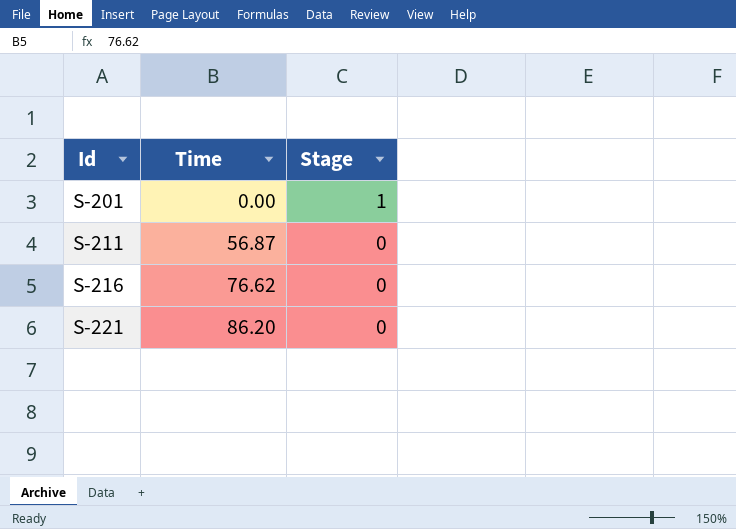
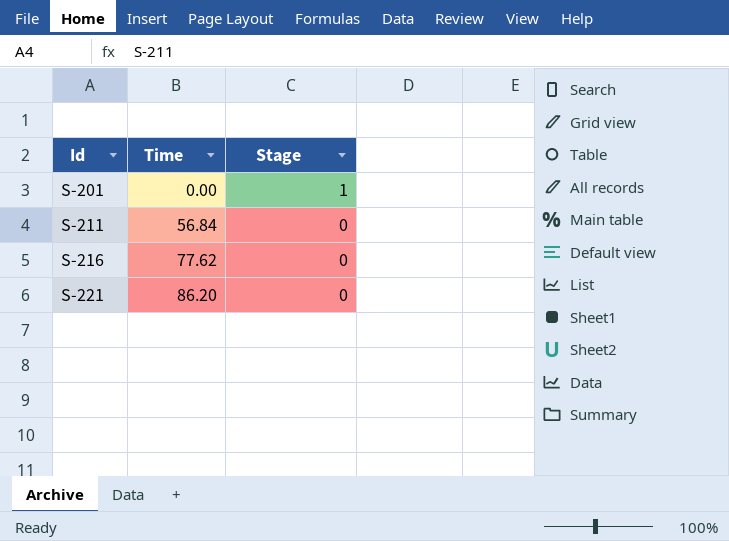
S-211 | Time: 56.87 -> 56.84
S-216 | Time: 76.62 -> 77.62

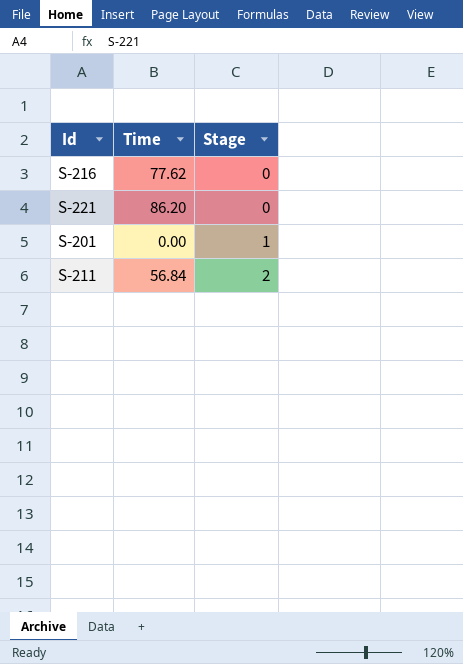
row order: Id ascending -> Stage ascending
S-211 | Stage: 0 -> 2

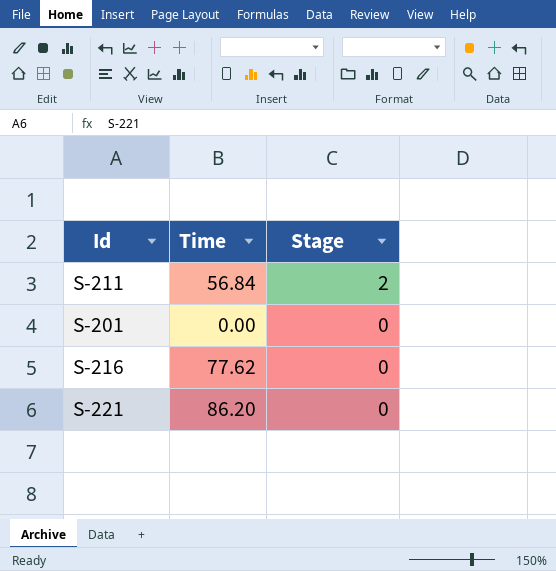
row order: Stage ascending -> Stage descending
S-201 | Stage: 1 -> 0

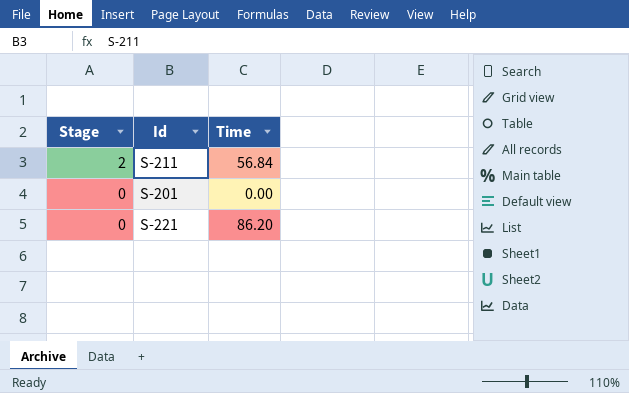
column Stage | position: 3 -> 1
row S-216: 77.62 | 0 -> none

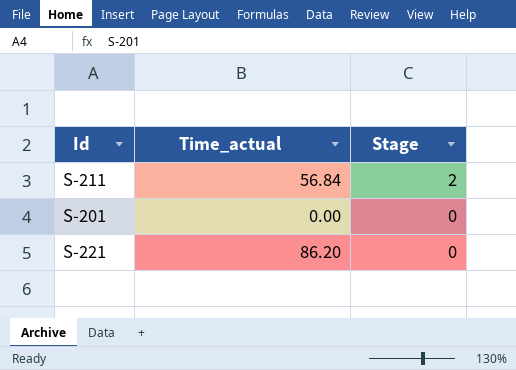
column name: Time -> Time_actual
column Stage | position: 1 -> 3

